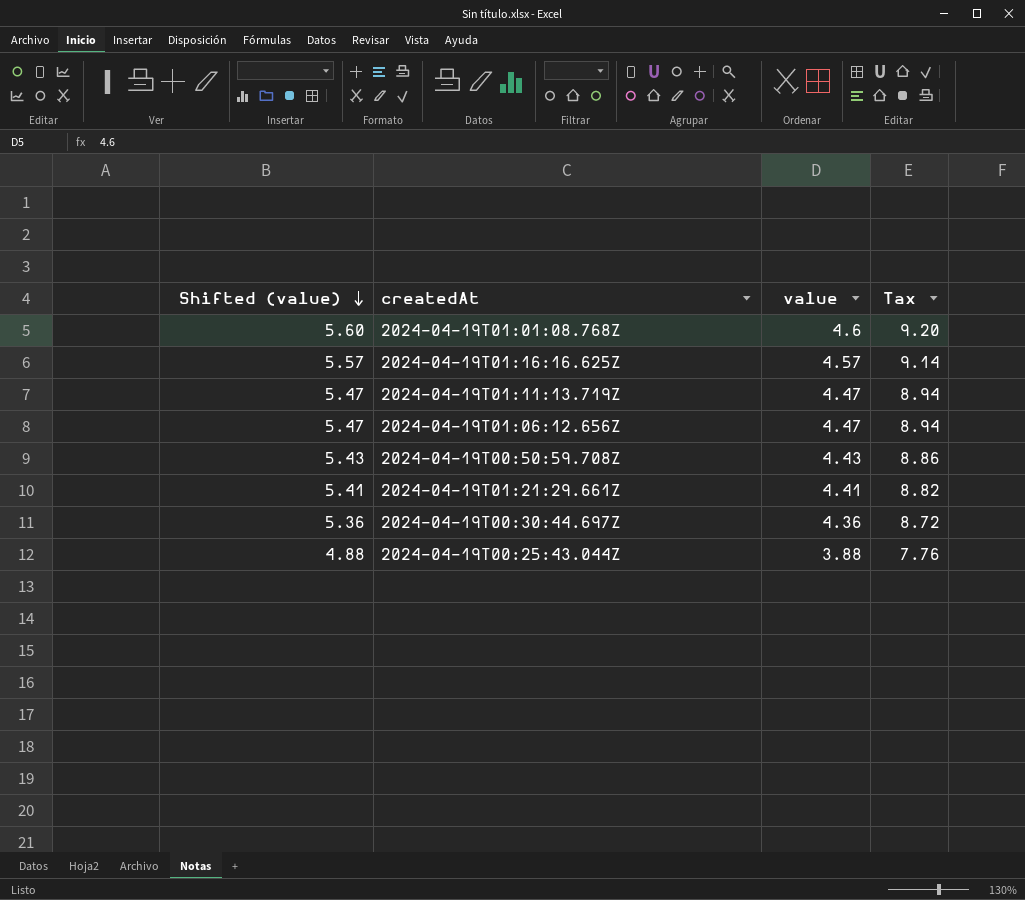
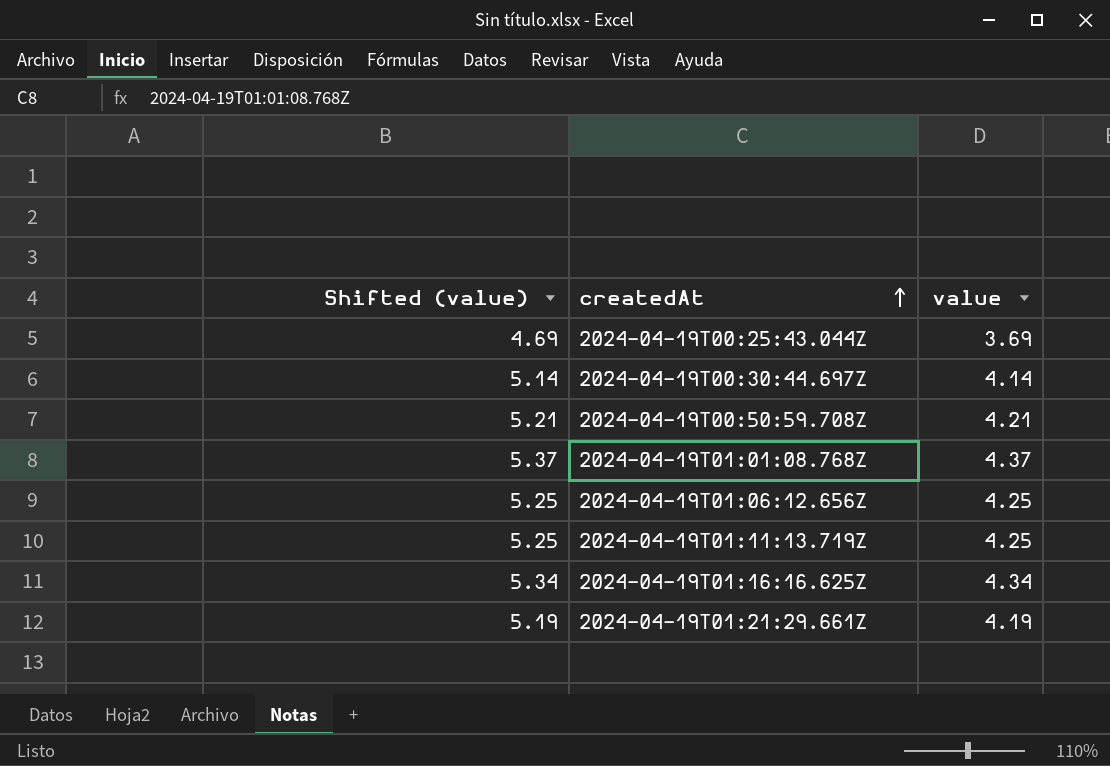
row order: Shifted (value) descending -> createdAt ascending
column Tax | formula: [value] * 2 -> none
2024-04-19T00:25:43.044Z | Shifted (value): 4.88 -> 4.69
2024-04-19T00:25:43.044Z | value: 3.88 -> 3.69
2024-04-19T00:30:44.697Z | Shifted (value): 5.36 -> 5.14
2024-04-19T00:30:44.697Z | value: 4.36 -> 4.14
2024-04-19T00:50:59.708Z | Shifted (value): 5.43 -> 5.21
2024-04-19T00:50:59.708Z | value: 4.43 -> 4.21
2024-04-19T01:01:08.768Z | Shifted (value): 5.60 -> 5.37
2024-04-19T01:01:08.768Z | value: 4.6 -> 4.37
2024-04-19T01:06:12.656Z | Shifted (value): 5.47 -> 5.25
2024-04-19T01:06:12.656Z | value: 4.47 -> 4.25
2024-04-19T01:11:13.719Z | Shifted (value): 5.47 -> 5.25
2024-04-19T01:11:13.719Z | value: 4.47 -> 4.25
2024-04-19T01:16:16.625Z | Shifted (value): 5.57 -> 5.34
2024-04-19T01:16:16.625Z | value: 4.57 -> 4.34
2024-04-19T01:21:29.661Z | Shifted (value): 5.41 -> 5.19
2024-04-19T01:21:29.661Z | value: 4.41 -> 4.19

